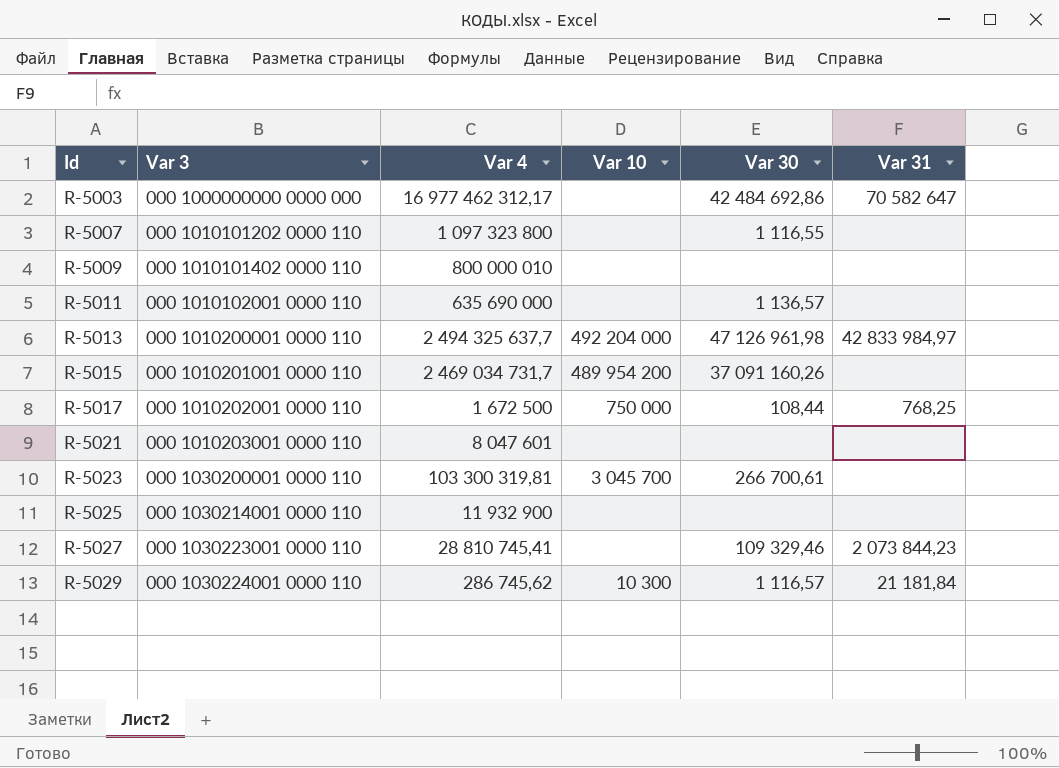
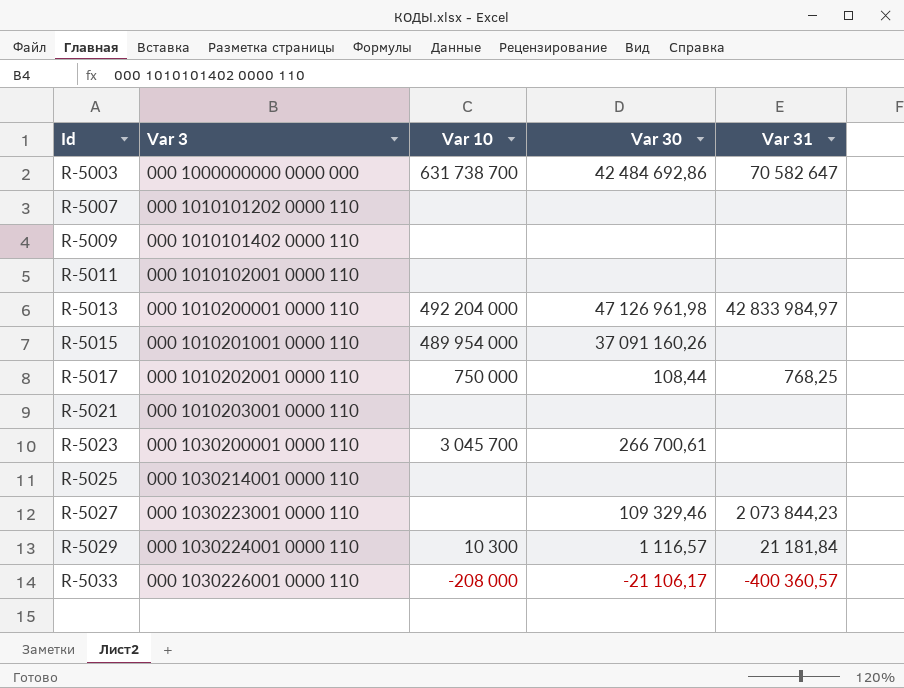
column Var 4 | position: 3 -> none
R-5003 | Var 10: none -> 631 738 700
R-5007 | Var 30: 1 116,55 -> none
R-5011 | Var 30: 1 136,57 -> none
R-5015 | Var 10: 489 954 200 -> 489 954 000
row R-5033: none -> 000 1030226001 0000 110 | -208 000 | -21 106,17 | -400 360,57

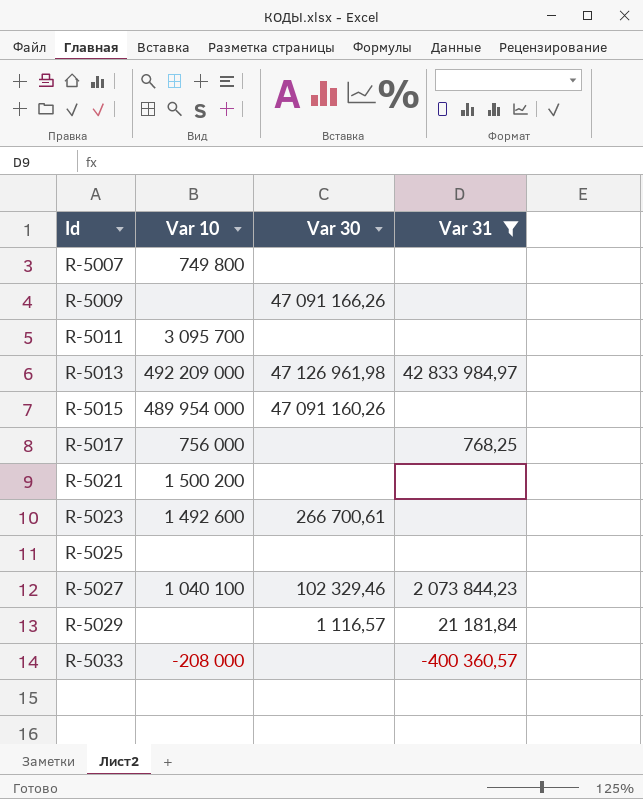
filter: none -> Var 31 != 70 582 647
column Var 3 | position: 2 -> none
R-5007 | Var 10: none -> 749 800
R-5009 | Var 30: none -> 47 091 166,26
R-5011 | Var 10: none -> 3 095 700
R-5013 | Var 10: 492 204 000 -> 492 209 000
R-5015 | Var 30: 37 091 160,26 -> 47 091 160,26
R-5017 | Var 10: 750 000 -> 756 000
R-5017 | Var 30: 108,44 -> none
R-5021 | Var 10: none -> 1 500 200
R-5023 | Var 10: 3 045 700 -> 1 492 600
R-5027 | Var 10: none -> 1 040 100
R-5027 | Var 30: 109 329,46 -> 102 329,46
R-5029 | Var 10: 10 300 -> none
R-5033 | Var 30: -21 106,17 -> none

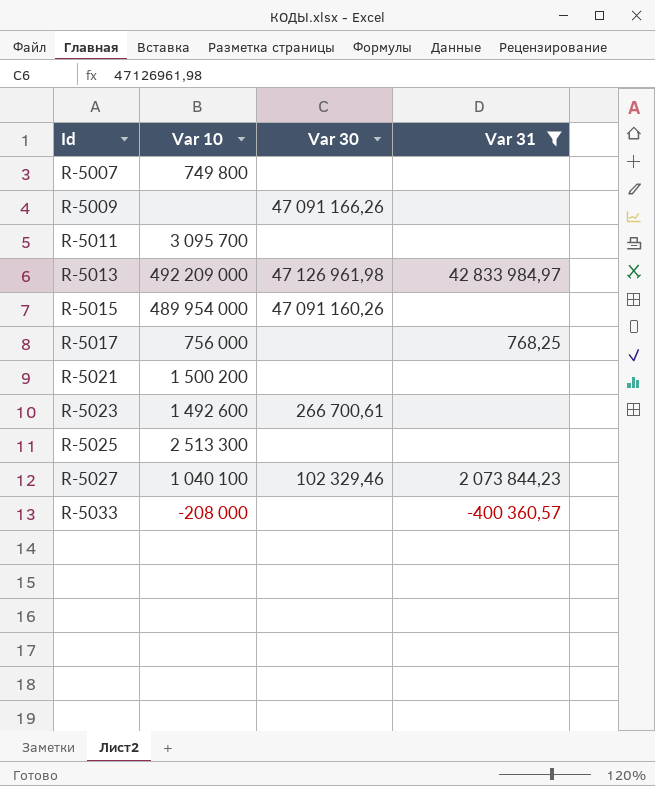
row R-5029: none | 1 116,57 | 21 181,84 -> none
R-5025 | Var 10: none -> 2 513 300

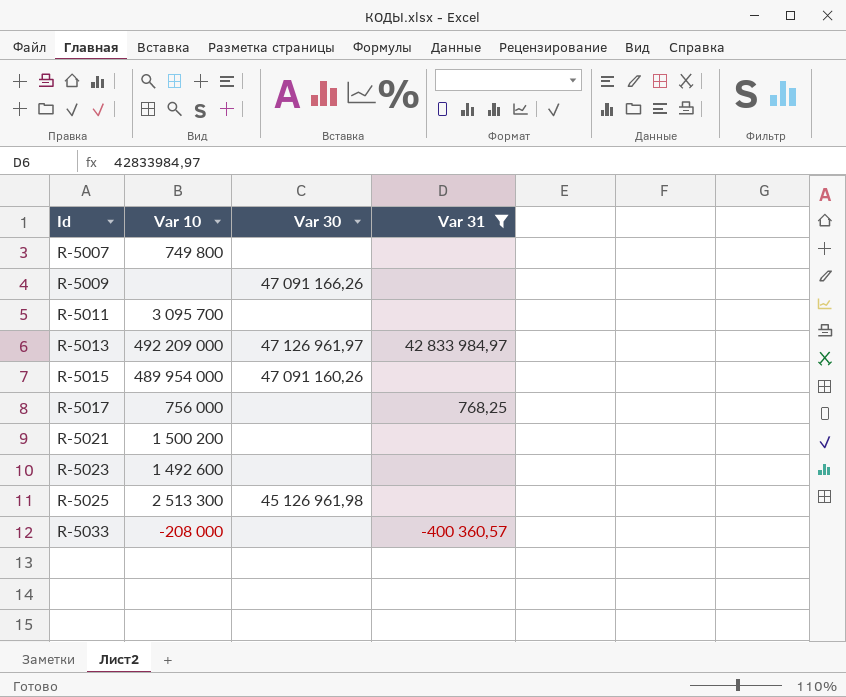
row R-5027: 1 040 100 | 102 329,46 | 2 073 844,23 -> none
R-5013 | Var 30: 47 126 961,98 -> 47 126 961,97
R-5023 | Var 30: 266 700,61 -> none
R-5025 | Var 30: none -> 45 126 961,98

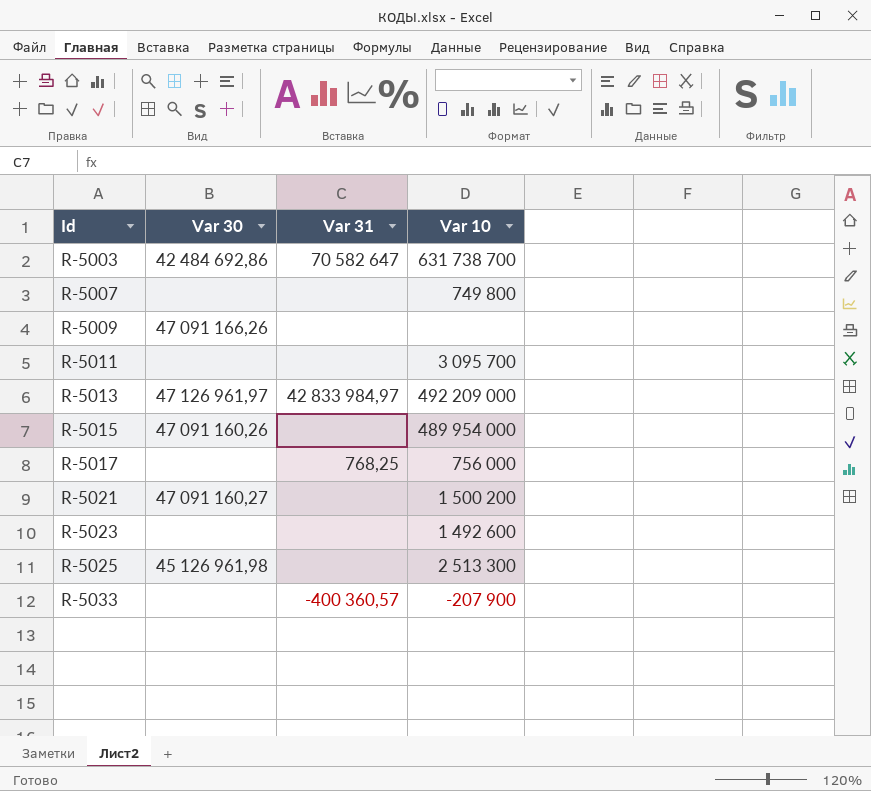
filter: Var 31 != 70 582 647 -> none
column Var 10 | position: 2 -> 4
R-5021 | Var 30: none -> 47 091 160,27
R-5033 | Var 10: -208 000 -> -207 900

